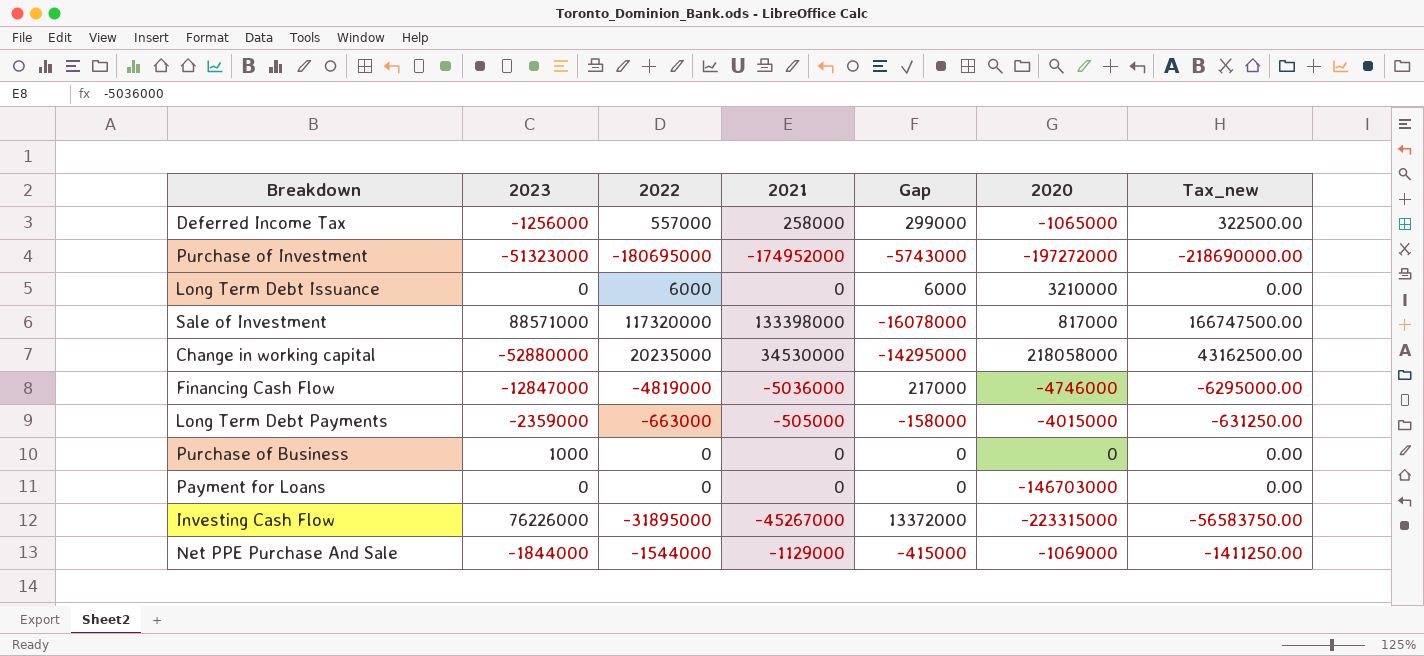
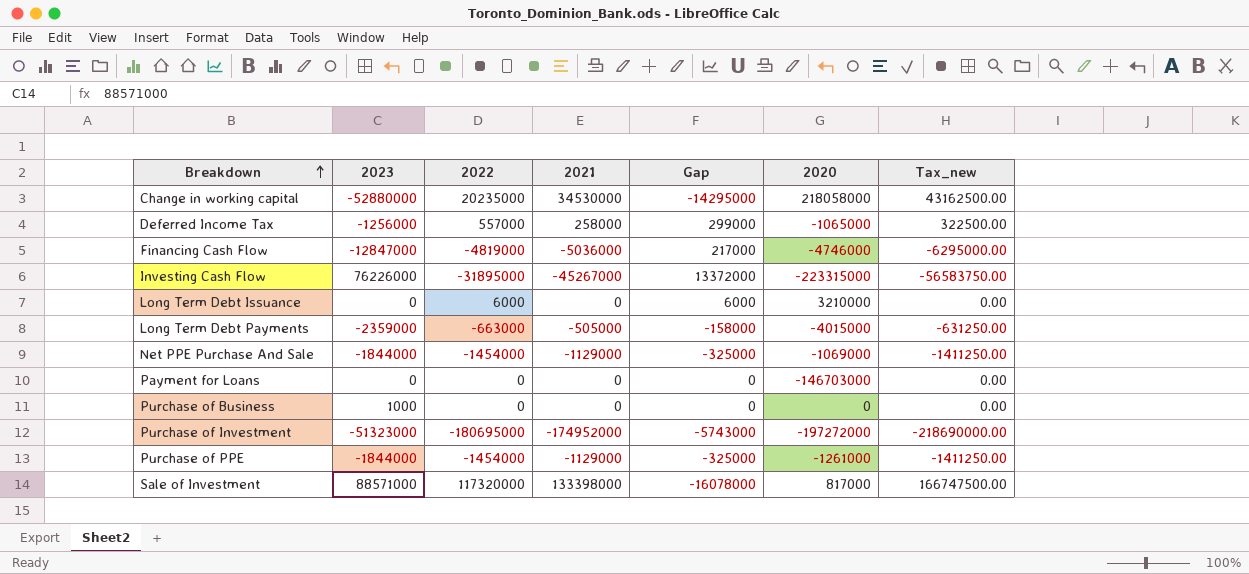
row order: none -> Breakdown ascending
Net PPE Purchase And Sale | 2022: -1544000 -> -1454000
Net PPE Purchase And Sale | Gap: -415000 -> -325000
row Purchase of PPE: none -> -1844000 | -1454000 | -1129000 | -325000 | -1261000 | -1411250.00

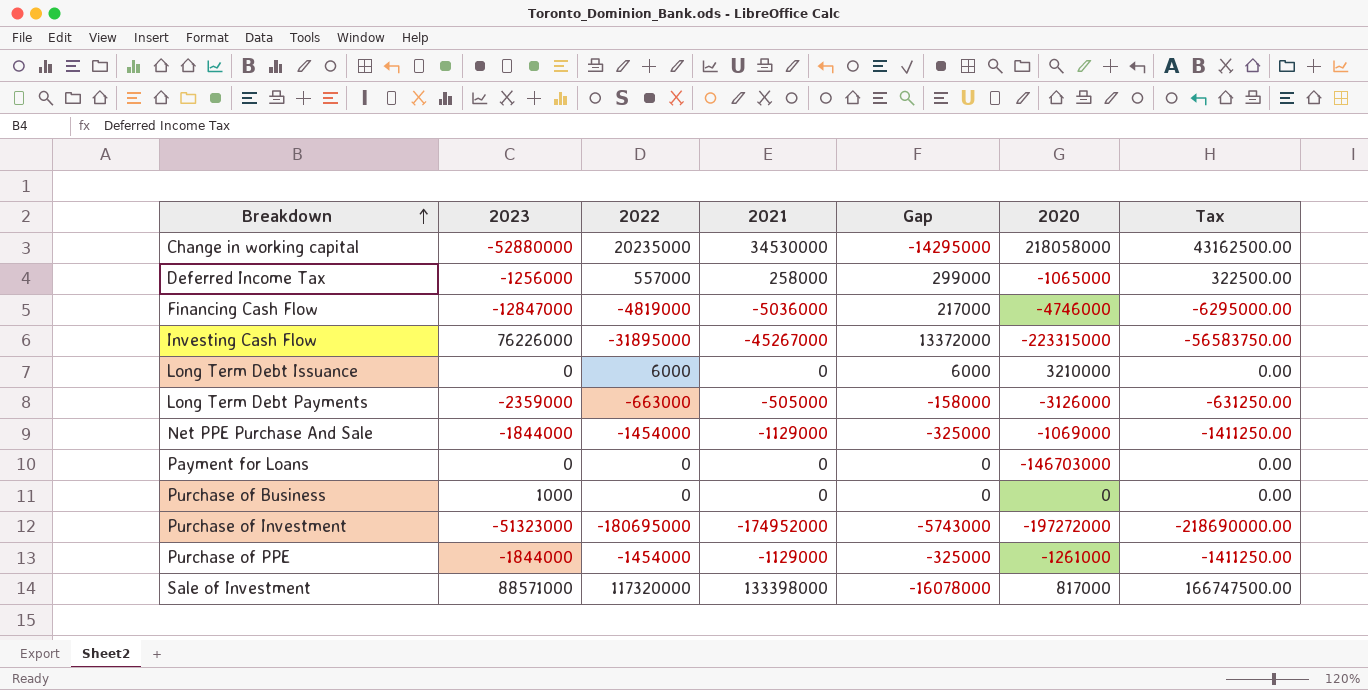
column name: Tax_new -> Tax
Long Term Debt Payments | 2020: -4015000 -> -3126000

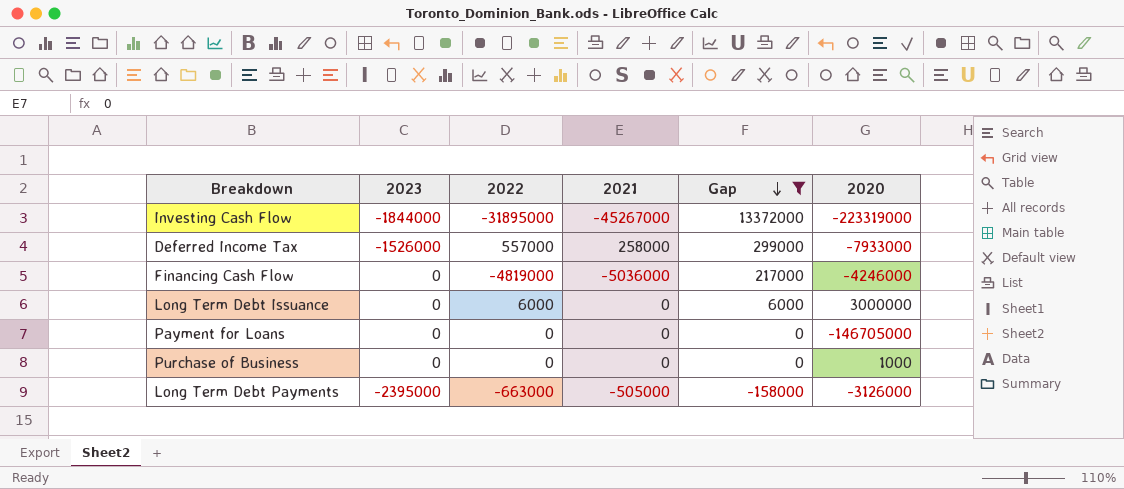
filter: none -> Gap >= -158000
row order: Breakdown ascending -> Gap descending
column Tax | formula: [2021] * 1.25 -> none
Investing Cash Flow | 2023: 76226000 -> -1844000
Investing Cash Flow | 2020: -223315000 -> -223319000
Deferred Income Tax | 2023: -1256000 -> -1526000
Deferred Income Tax | 2020: -1065000 -> -7933000
Financing Cash Flow | 2023: -12847000 -> 0
Financing Cash Flow | 2020: -4746000 -> -4246000
Long Term Debt Issuance | 2020: 3210000 -> 3000000
Payment for Loans | 2020: -146703000 -> -146705000
Purchase of Business | 2023: 1000 -> 0
Purchase of Business | 2020: 0 -> 1000
Long Term Debt Payments | 2023: -2359000 -> -2395000

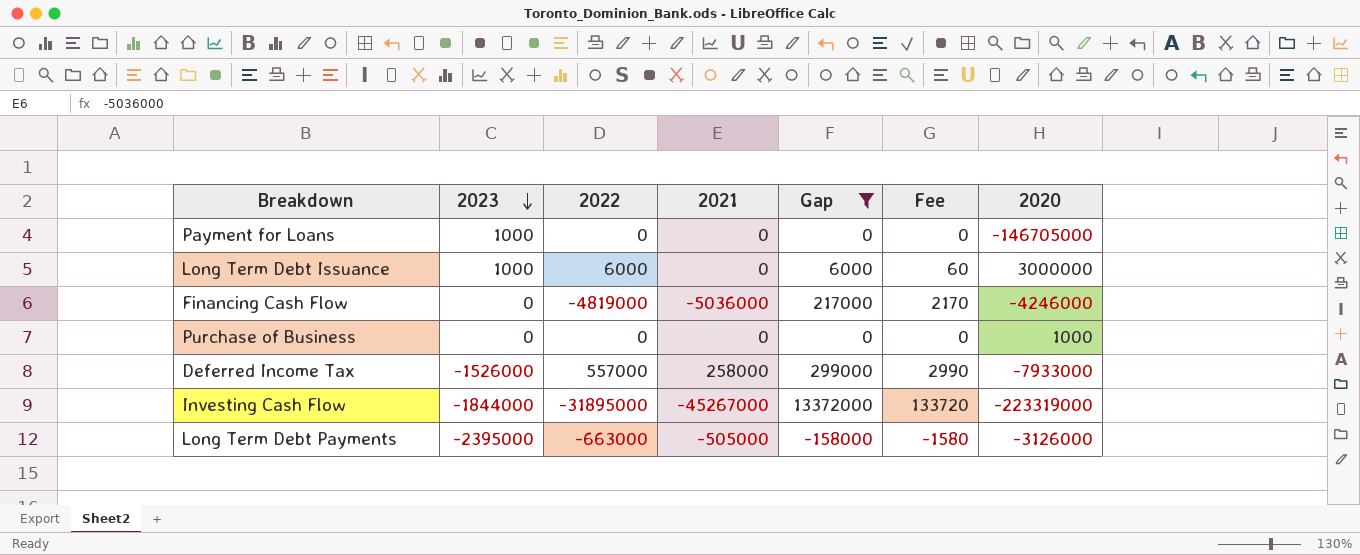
row order: Gap descending -> 2023 descending
column Fee | formula: none -> [Gap] * 0.01
Payment for Loans | 2023: 0 -> 1000
Long Term Debt Issuance | 2023: 0 -> 1000

